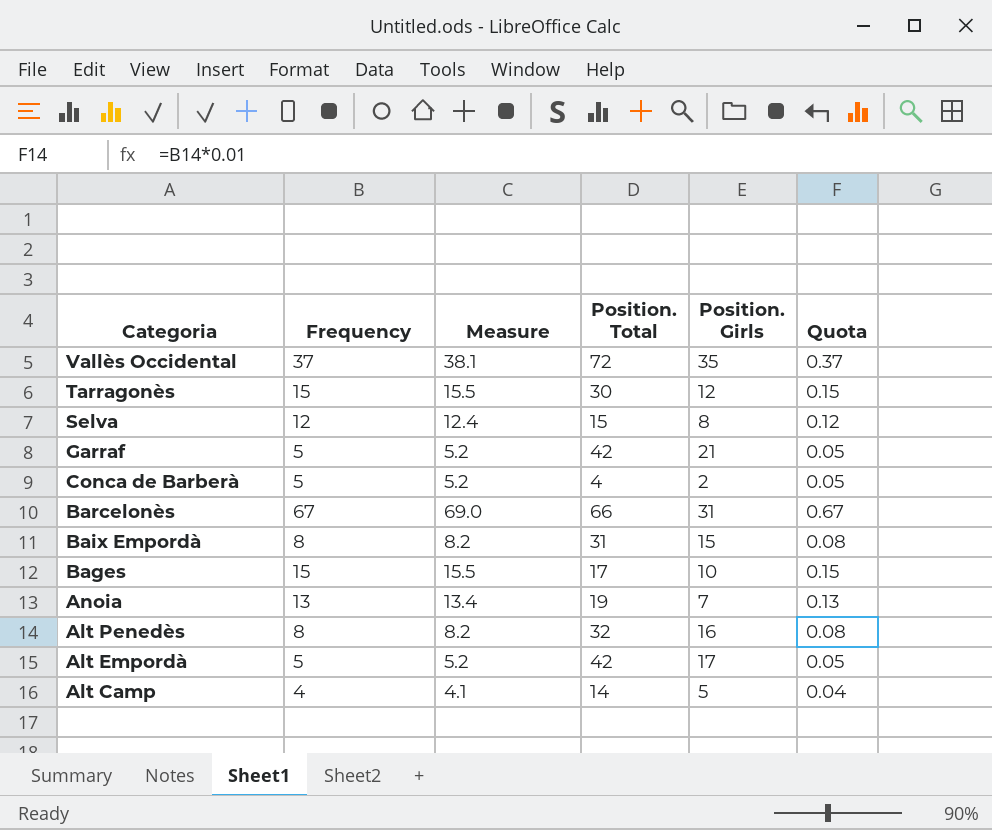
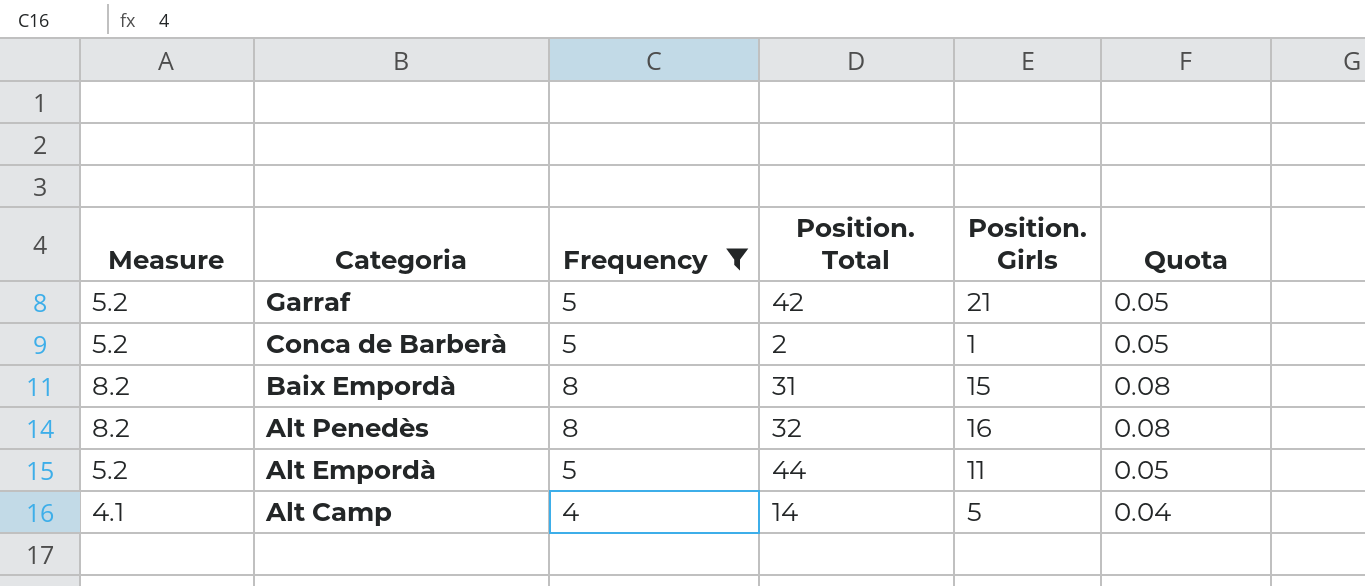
filter: none -> Frequency <= 8
column Measure | position: 3 -> 1
Conca de Barberà | Position. Total: 4 -> 2
Conca de Barberà | Position. Girls: 2 -> 1
Alt Empordà | Position. Total: 42 -> 44
Alt Empordà | Position. Girls: 17 -> 11

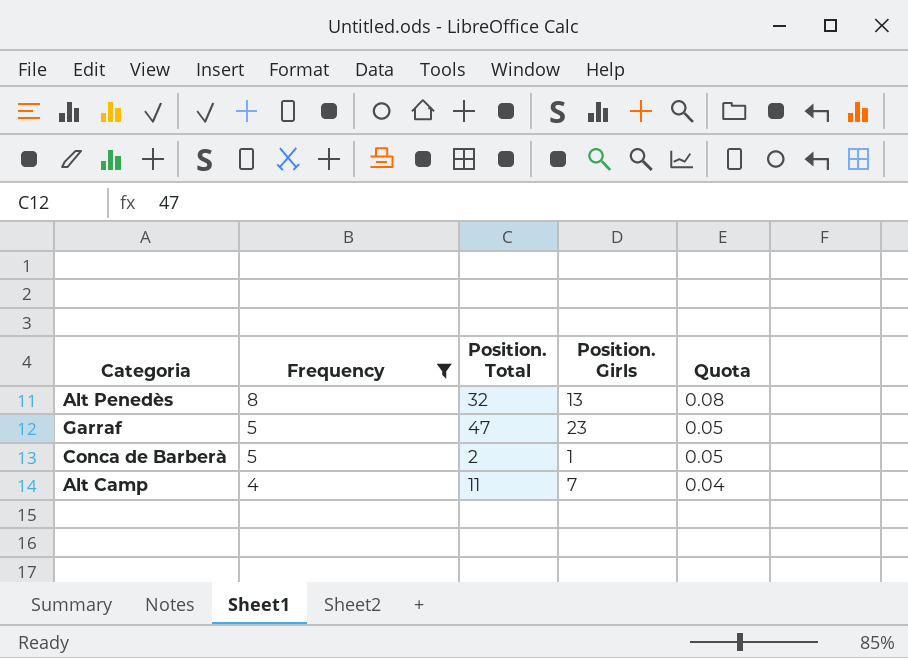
row order: Categoria descending -> Frequency descending
column Measure | formula: [Frequency] * 1.03 -> none
row Baix Empordà: 8.2 | 8 | 31 | 15 | 0.08 -> none
row Alt Empordà: 5.2 | 5 | 44 | 11 | 0.05 -> none
Alt Penedès | Position. Girls: 16 -> 13
Garraf | Position. Total: 42 -> 47
Garraf | Position. Girls: 21 -> 23
Alt Camp | Position. Total: 14 -> 11
Alt Camp | Position. Girls: 5 -> 7

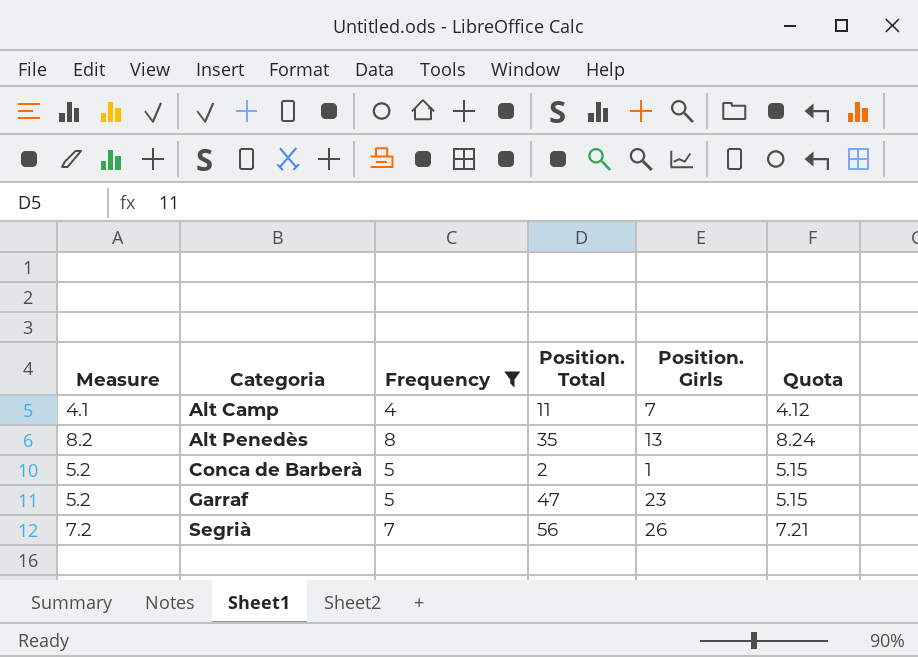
row order: Frequency descending -> Categoria ascending
column Measure | formula: none -> [Frequency] * 1.03
column Quota | formula: [Frequency] * 0.01 -> [Frequency] * 1.03
Alt Penedès | Position. Total: 32 -> 35
row Segrià: none -> 7.2 | 7 | 56 | 26 | 7.21

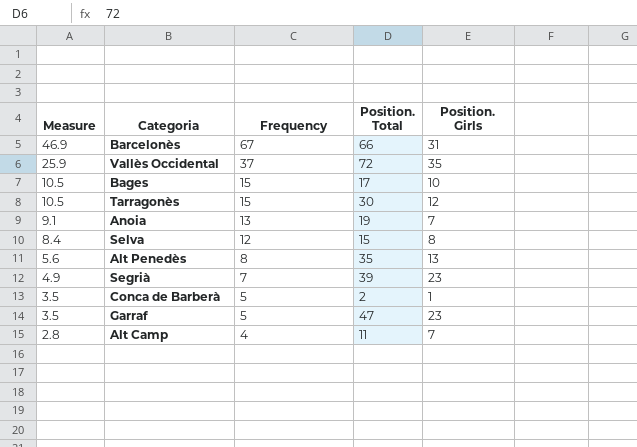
filter: Frequency <= 8 -> none
row order: Categoria ascending -> Measure descending
column Quota | formula: [Frequency] * 1.03 -> none
column Measure | formula: [Frequency] * 1.03 -> [Frequency] * 0.7
Segrià | Position. Total: 56 -> 39
Segrià | Position. Girls: 26 -> 23

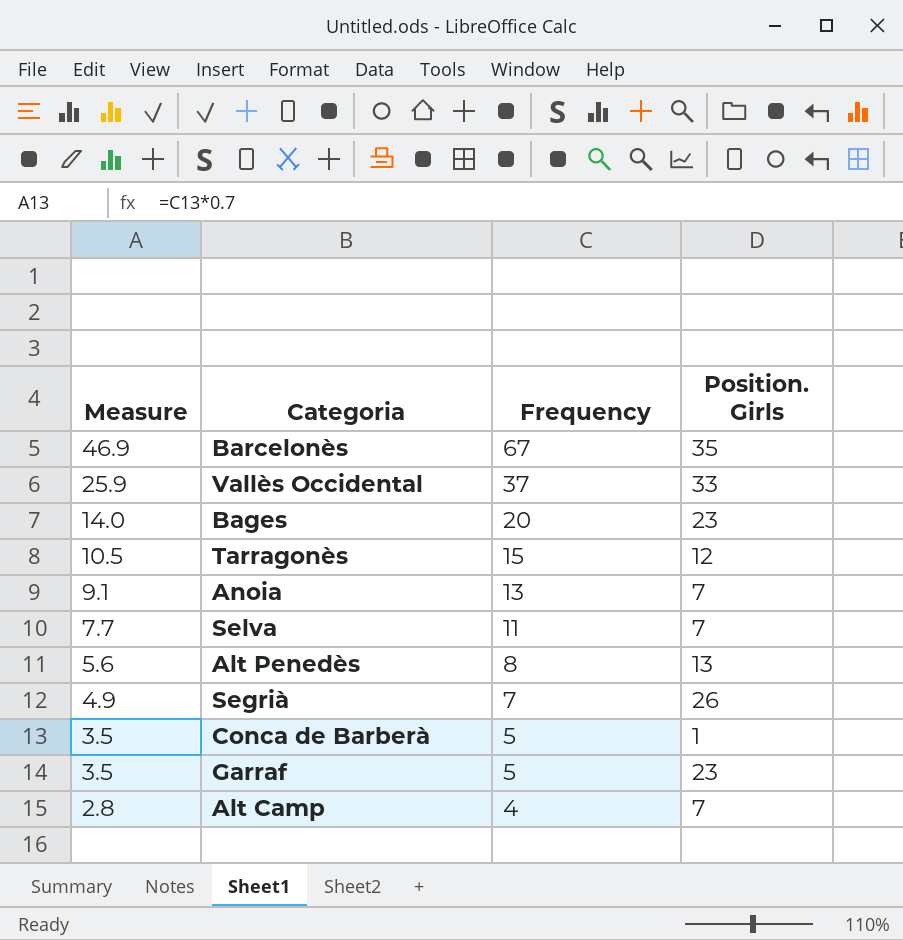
column Position. Total | position: 4 -> none
Barcelonès | Position. Girls: 31 -> 35
Vallès Occidental | Position. Girls: 35 -> 33
Bages | Measure: 10.5 -> 14.0
Bages | Frequency: 15 -> 20
Bages | Position. Girls: 10 -> 23
Selva | Measure: 8.4 -> 7.7
Selva | Frequency: 12 -> 11
Selva | Position. Girls: 8 -> 7
Segrià | Position. Girls: 23 -> 26

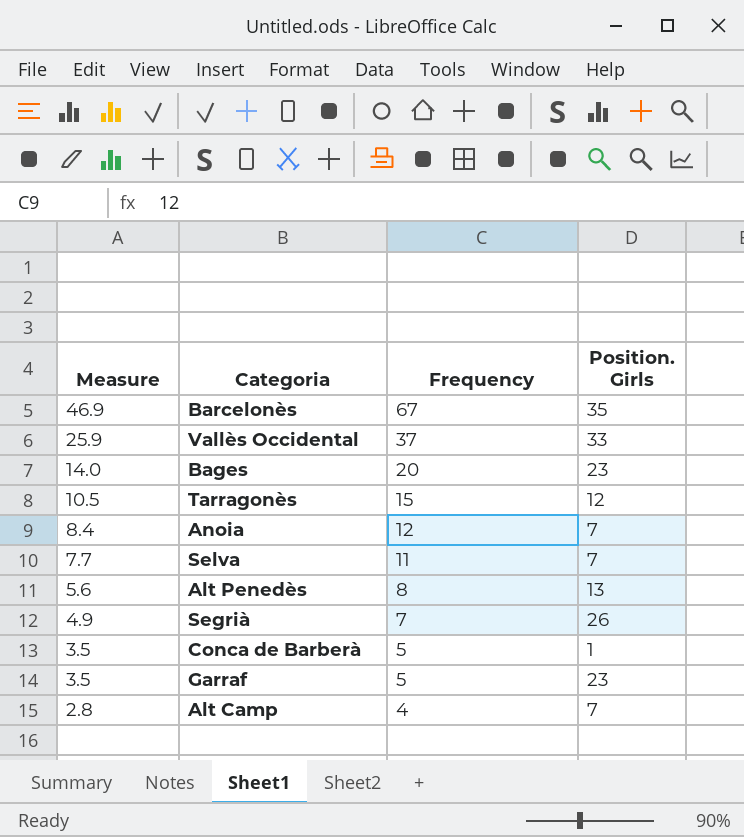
Anoia | Measure: 9.1 -> 8.4
Anoia | Frequency: 13 -> 12

